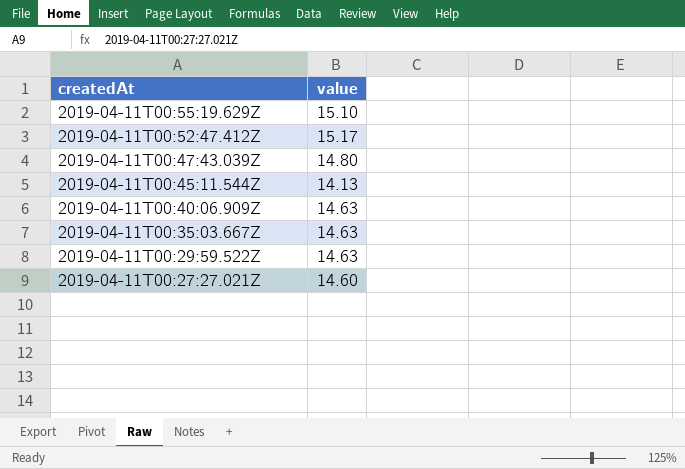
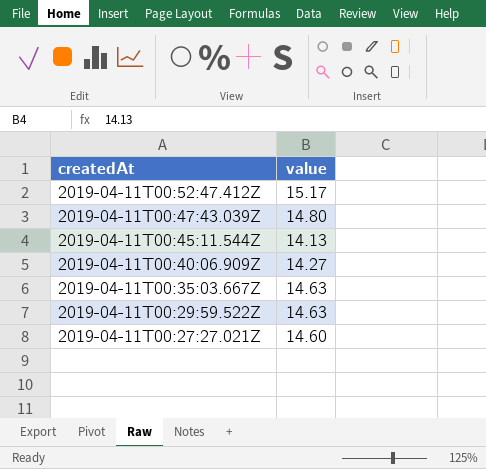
row 2019-04-11T00:55:19.629Z: 15.10 -> none
2019-04-11T00:40:06.909Z | value: 14.63 -> 14.27

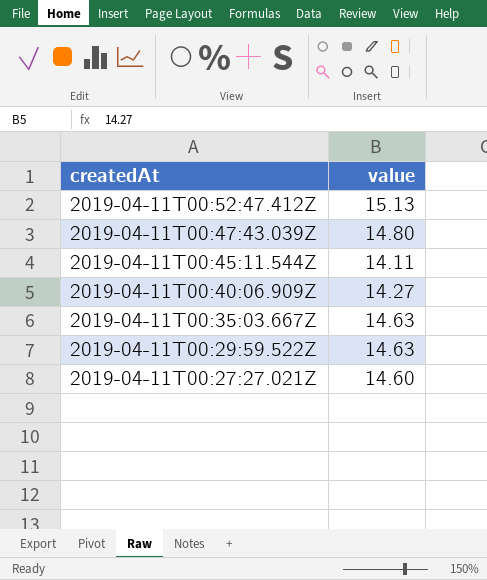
2019-04-11T00:52:47.412Z | value: 15.17 -> 15.13
2019-04-11T00:45:11.544Z | value: 14.13 -> 14.11

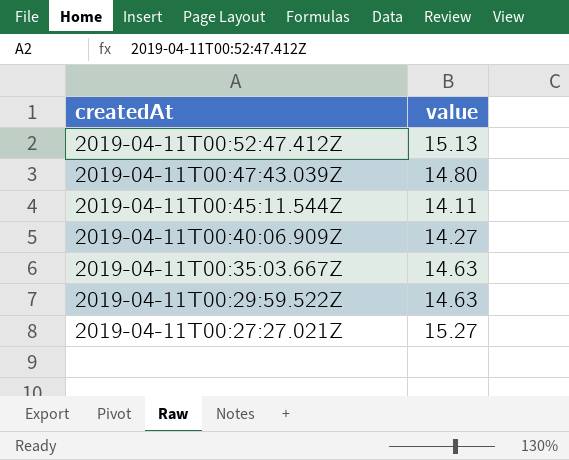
2019-04-11T00:27:27.021Z | value: 14.60 -> 15.27

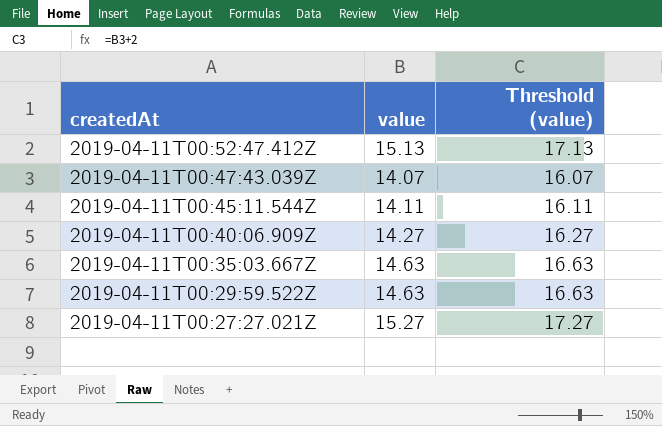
column Threshold (value) | formula: none -> [value] + 2
2019-04-11T00:47:43.039Z | value: 14.80 -> 14.07

